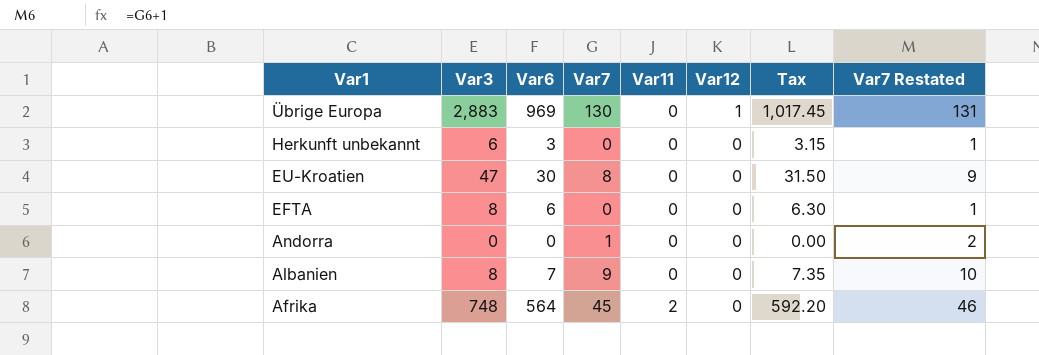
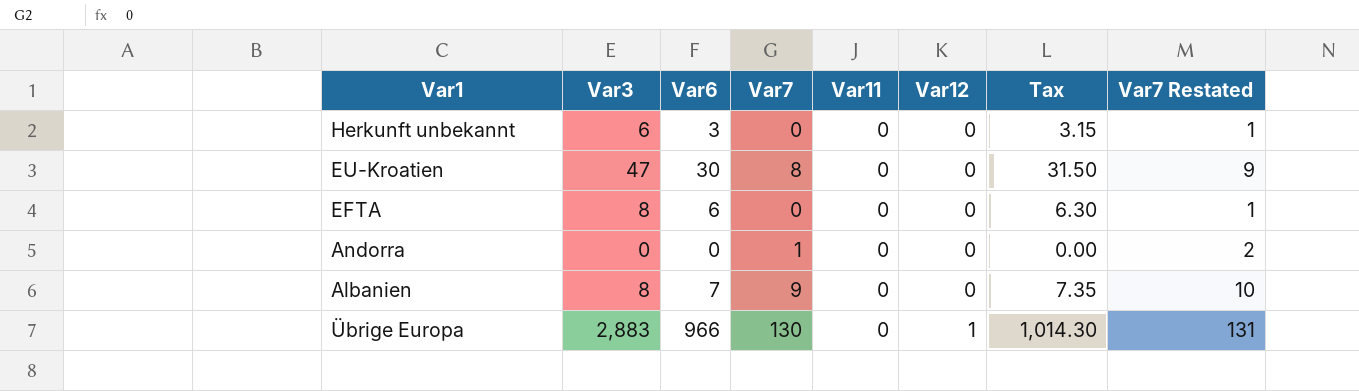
row order: Var1 descending -> Var12 ascending
row Afrika: 748 | 564 | 45 | 2 | 0 | 592.20 | 46 -> none
Übrige Europa | Var6: 969 -> 966
Übrige Europa | Tax: 1,017.45 -> 1,014.30

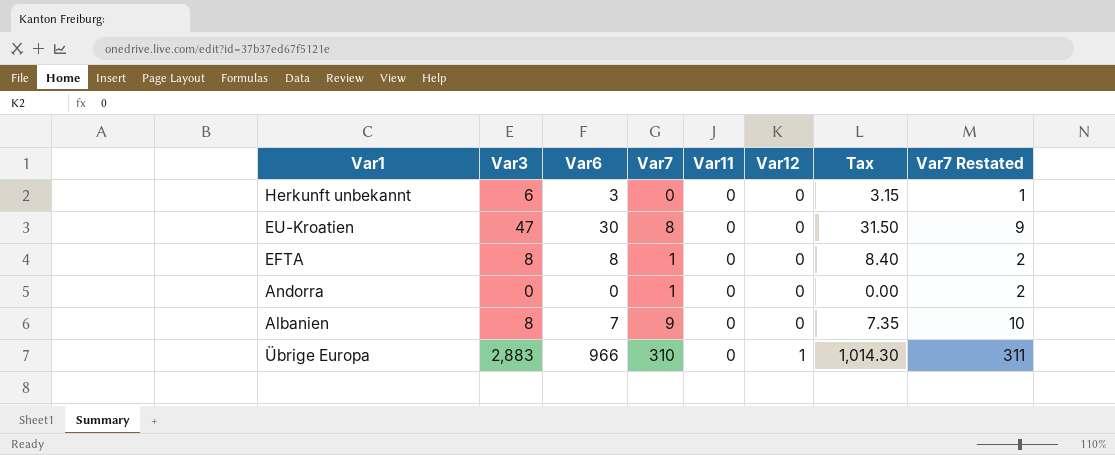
EFTA | Var6: 6 -> 8
EFTA | Var7: 0 -> 1
EFTA | Tax: 6.30 -> 8.40
EFTA | Var7 Restated: 1 -> 2
Übrige Europa | Var7: 130 -> 310
Übrige Europa | Var7 Restated: 131 -> 311

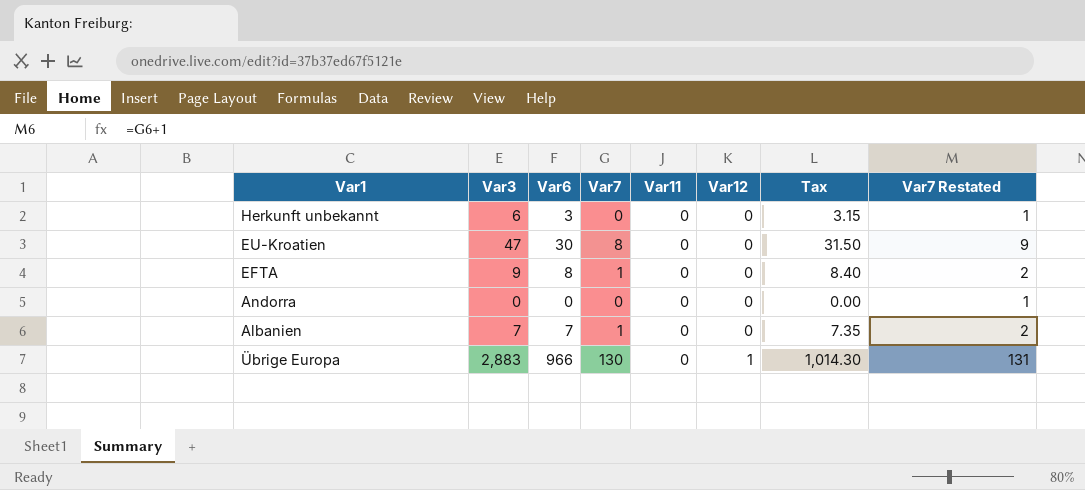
EFTA | Var3: 8 -> 9
Andorra | Var7: 1 -> 0
Andorra | Var7 Restated: 2 -> 1
Albanien | Var3: 8 -> 7
Albanien | Var7: 9 -> 1
Albanien | Var7 Restated: 10 -> 2
Übrige Europa | Var7: 310 -> 130
Übrige Europa | Var7 Restated: 311 -> 131

